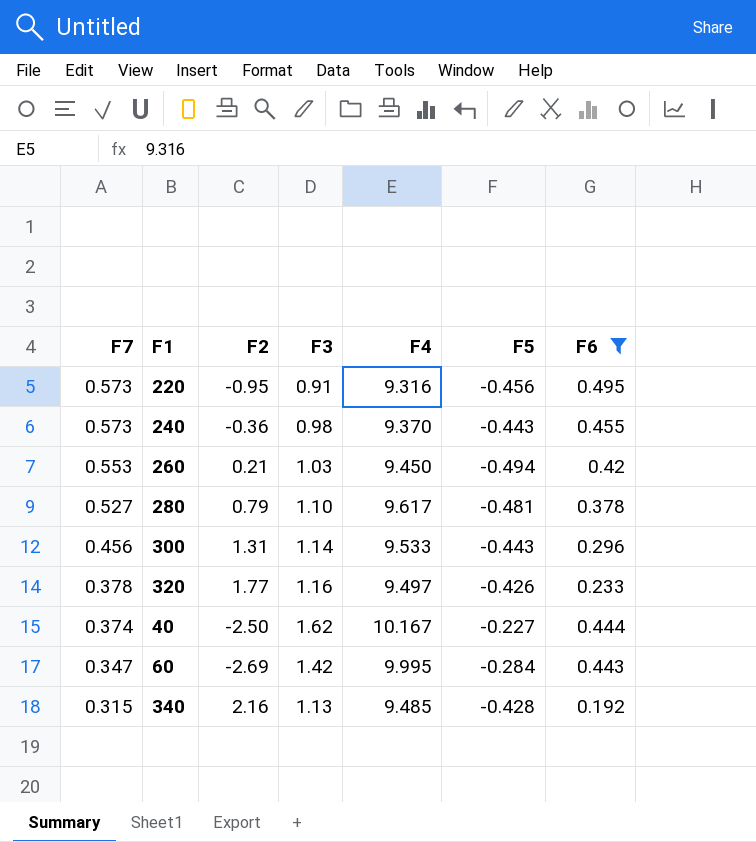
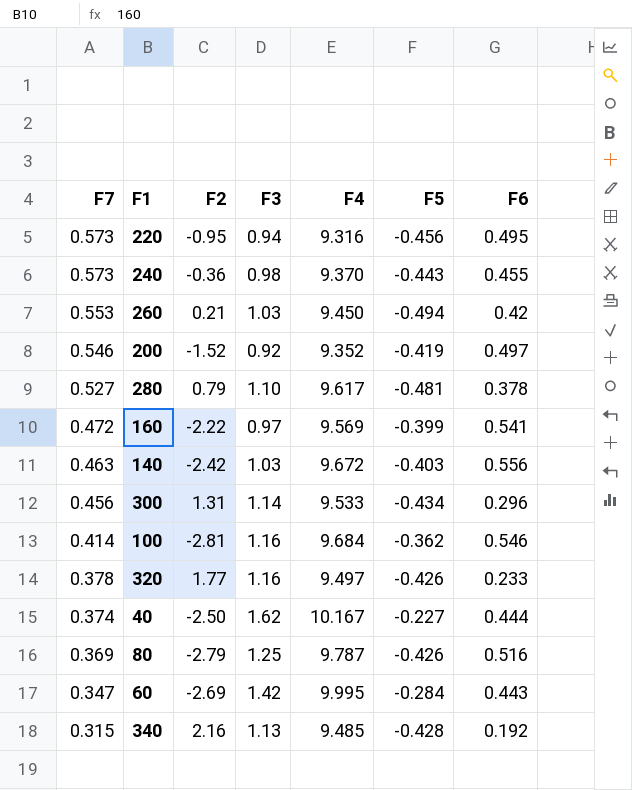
filter: F6 <= 0.495 -> none
220 | F3: 0.91 -> 0.94
300 | F5: -0.443 -> -0.434

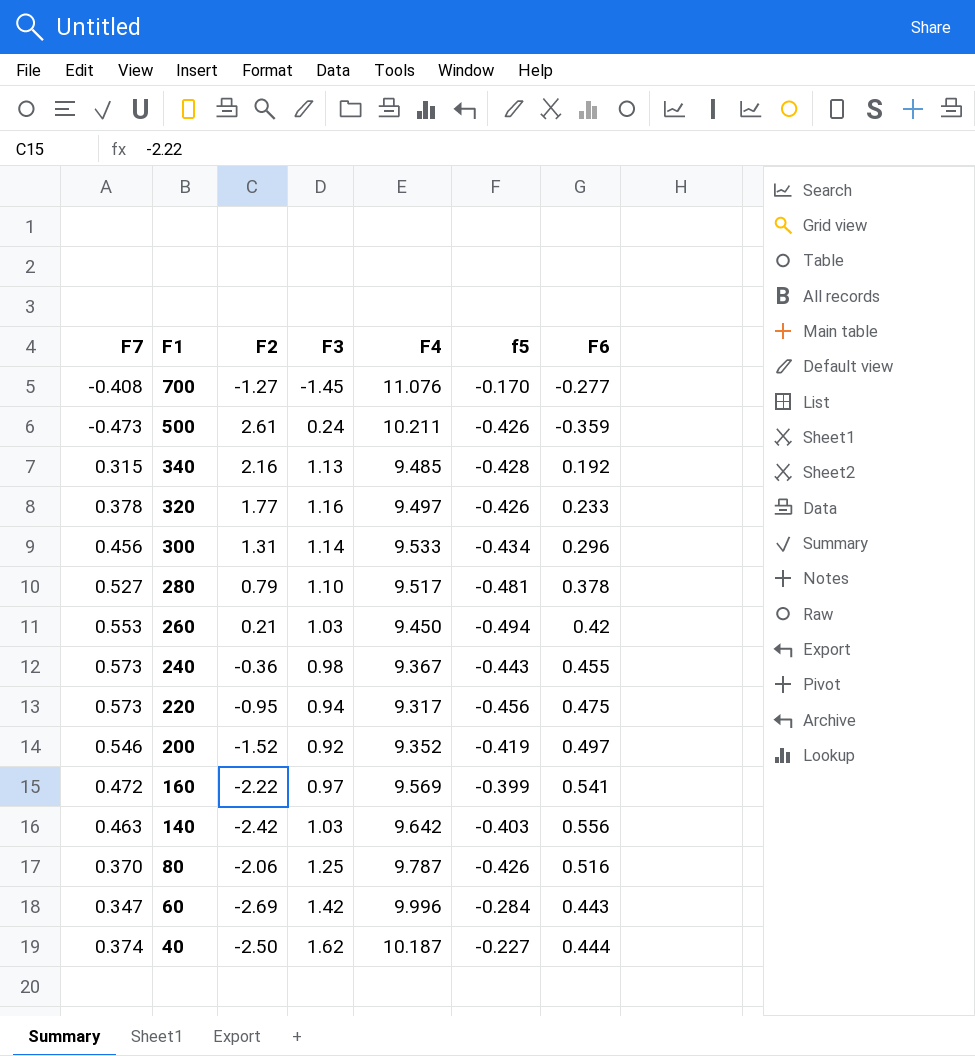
row order: F7 descending -> F1 descending
column name: F5 -> f5
row 100: 0.414 | -2.81 | 1.16 | 9.684 | -0.362 | 0.546 -> none
row 700: none -> -0.408 | -1.27 | -1.45 | 11.076 | -0.170 | -0.277
row 500: none -> -0.473 | 2.61 | 0.24 | 10.211 | -0.426 | -0.359
280 | F4: 9.617 -> 9.517
240 | F4: 9.370 -> 9.367
220 | F4: 9.316 -> 9.317
220 | F6: 0.495 -> 0.475
140 | F4: 9.672 -> 9.642
80 | F7: 0.369 -> 0.370
80 | F2: -2.79 -> -2.06
60 | F4: 9.995 -> 9.996
40 | F4: 10.167 -> 10.187

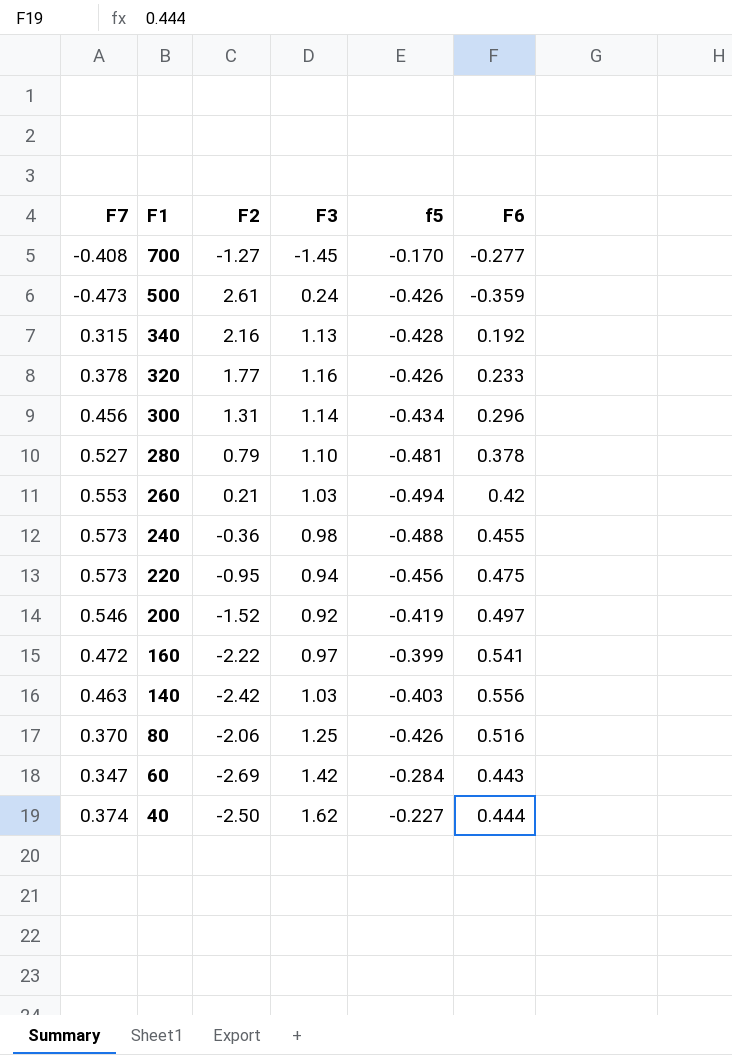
column F4 | position: 5 -> none
240 | f5: -0.443 -> -0.488

